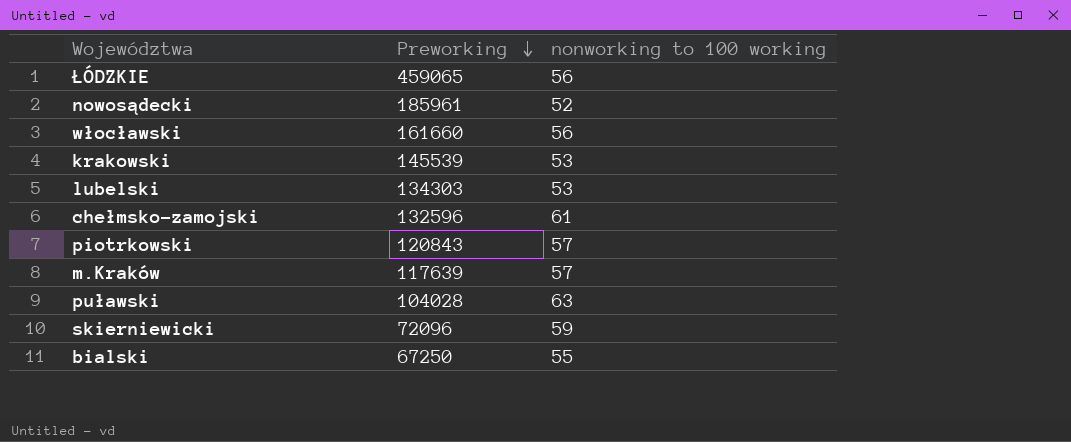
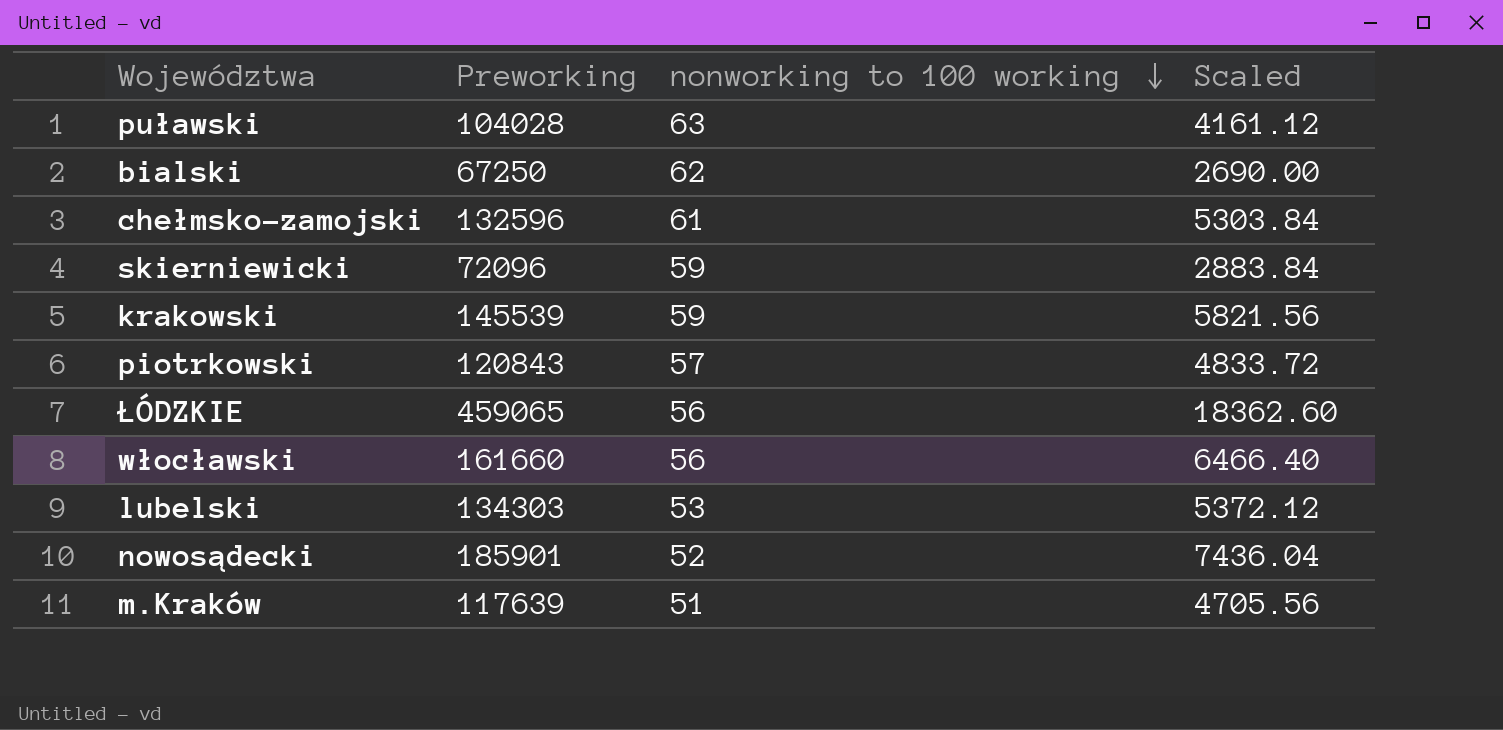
row order: Preworking descending -> nonworking to 100 working descending
column Scaled | formula: none -> [Preworking] * 0.04
bialski | nonworking to 100 working: 55 -> 62
krakowski | nonworking to 100 working: 53 -> 59
nowosądecki | Preworking: 185961 -> 185901
m.Kraków | nonworking to 100 working: 57 -> 51

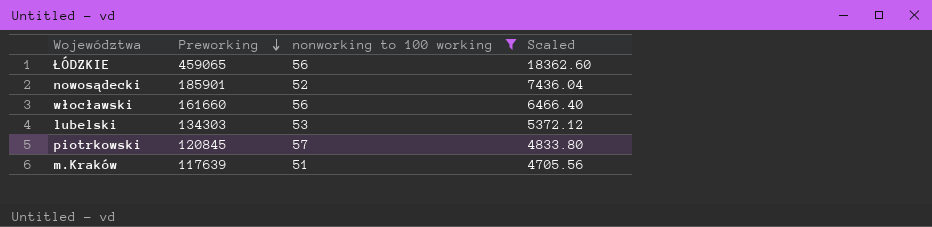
filter: none -> nonworking to 100 working <= 57
row order: nonworking to 100 working descending -> Preworking descending
piotrkowski | Preworking: 120843 -> 120845
piotrkowski | Scaled: 4833.72 -> 4833.80

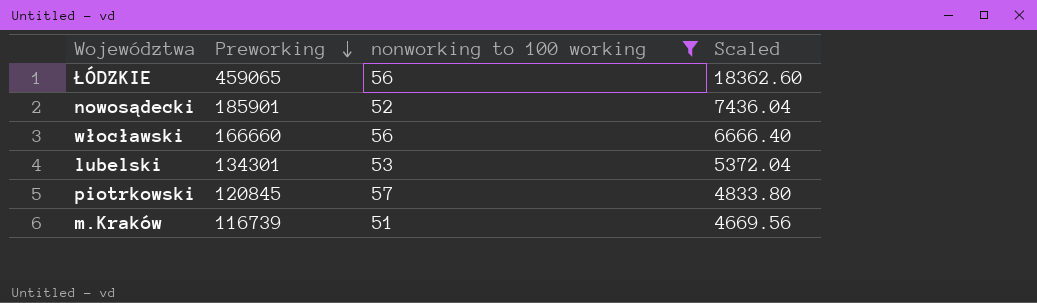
włocławski | Preworking: 161660 -> 166660
włocławski | Scaled: 6466.40 -> 6666.40
lubelski | Preworking: 134303 -> 134301
lubelski | Scaled: 5372.12 -> 5372.04
m.Kraków | Preworking: 117639 -> 116739
m.Kraków | Scaled: 4705.56 -> 4669.56

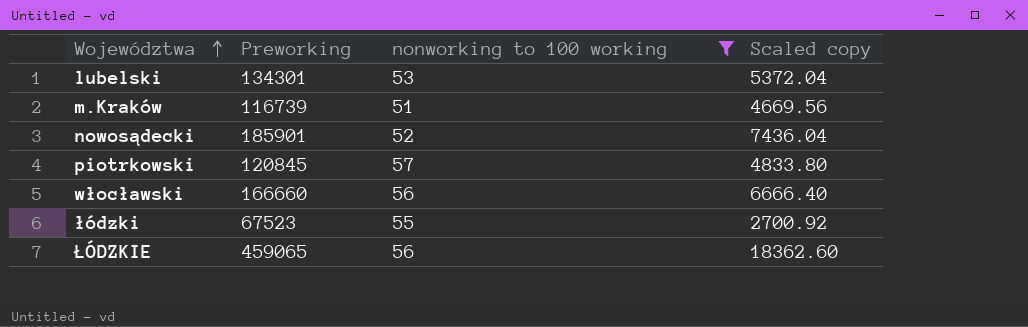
row order: Preworking descending -> Województwa ascending
column name: Scaled -> Scaled copy
row łódzki: none -> 67523 | 55 | 2700.92

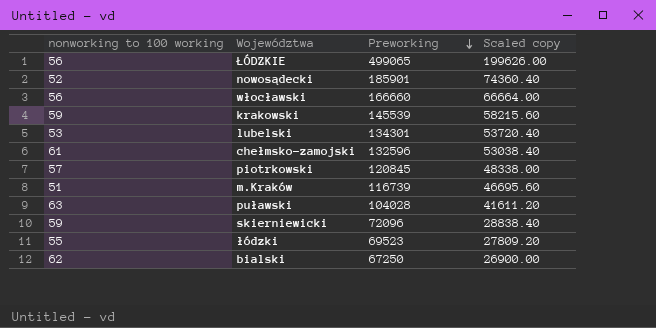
filter: nonworking to 100 working <= 57 -> none
row order: Województwa ascending -> Preworking descending
column nonworking to 100 working | position: 3 -> 1
column Scaled copy | formula: [Preworking] * 0.04 -> [Preworking] * 0.4
ŁÓDZKIE | Preworking: 459065 -> 499065
łódzki | Preworking: 67523 -> 69523

